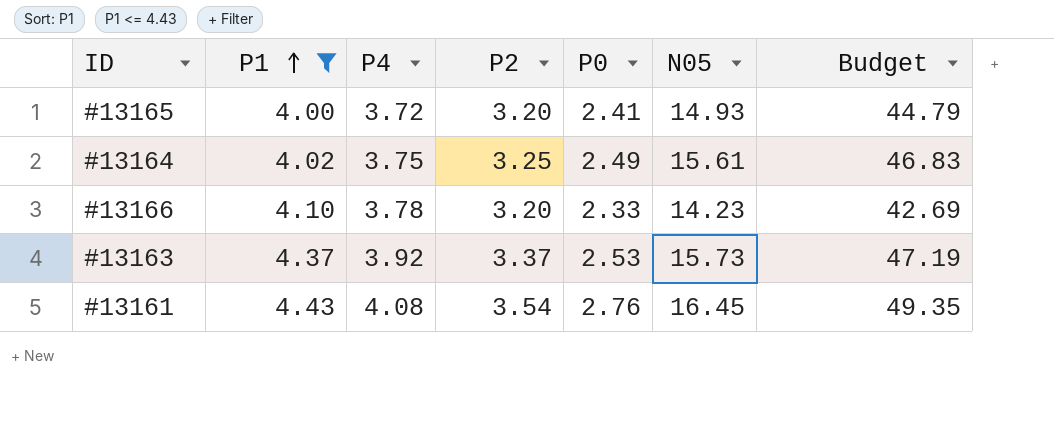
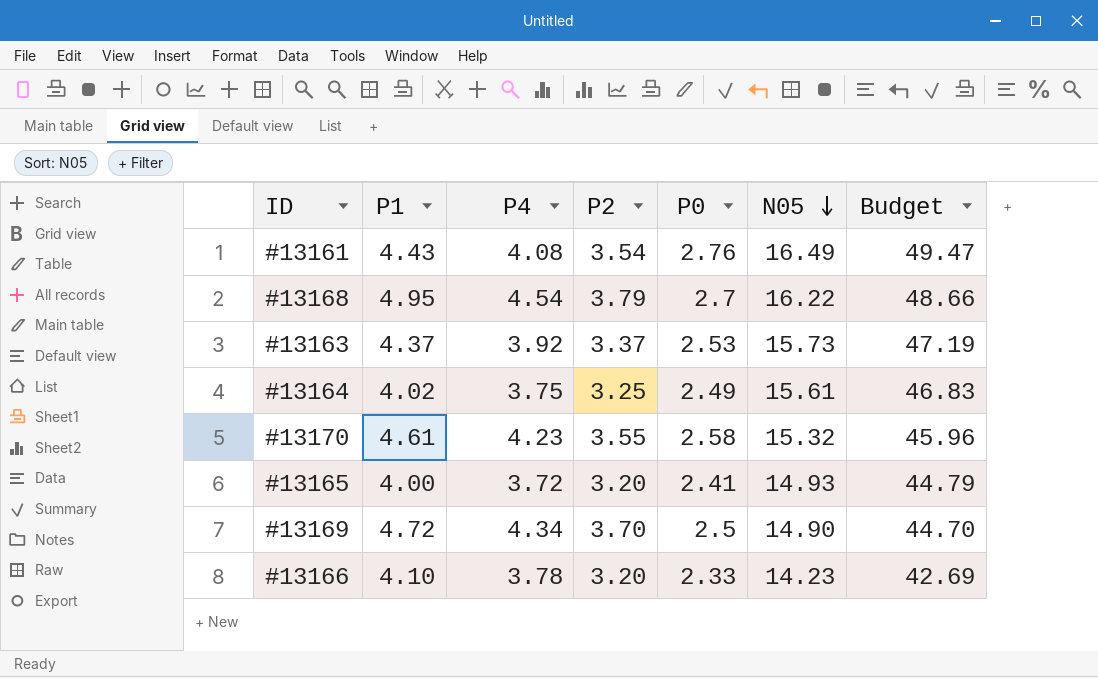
filter: P1 <= 4.43 -> none
row order: P1 ascending -> N05 descending
#13161 | N05: 16.45 -> 16.49
#13161 | Budget: 49.35 -> 49.47

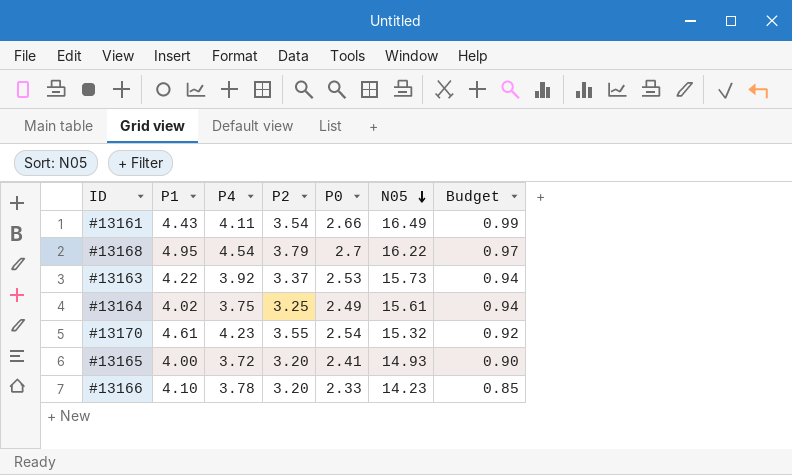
column Budget | formula: [N05] * 3 -> [N05] * 0.06
row #13169: 4.72 | 4.34 | 3.70 | 2.5 | 14.90 | 44.70 -> none
#13161 | P4: 4.08 -> 4.11
#13161 | P0: 2.76 -> 2.66
#13163 | P1: 4.37 -> 4.22
#13170 | P0: 2.58 -> 2.54

